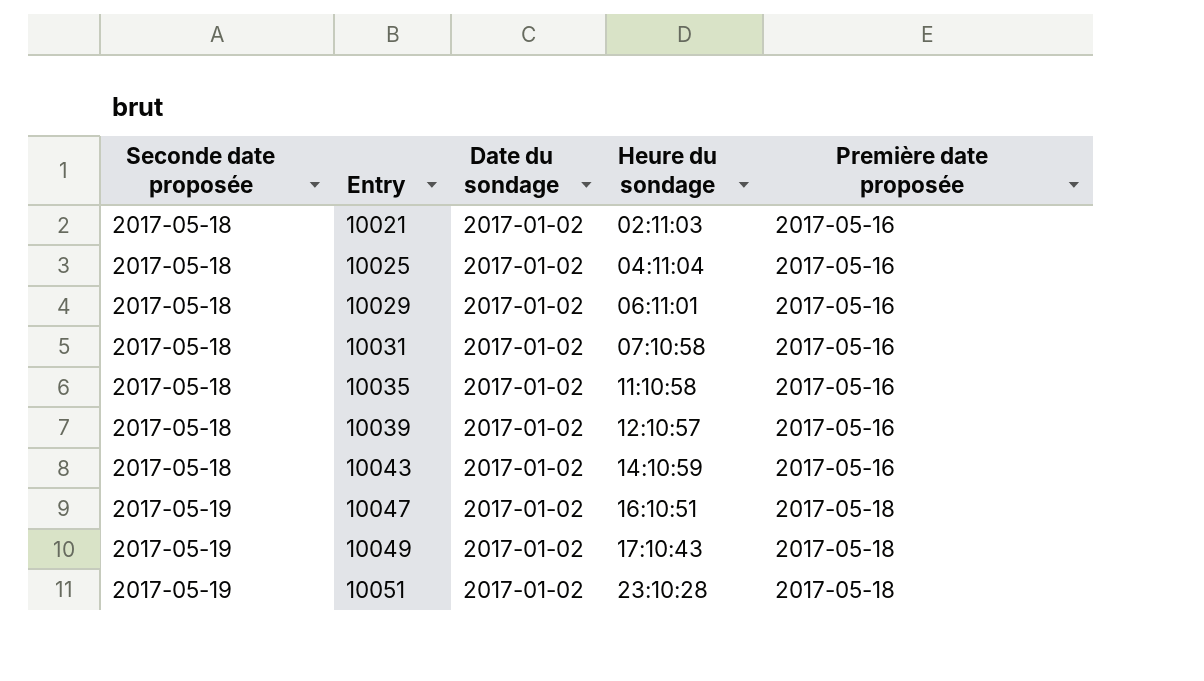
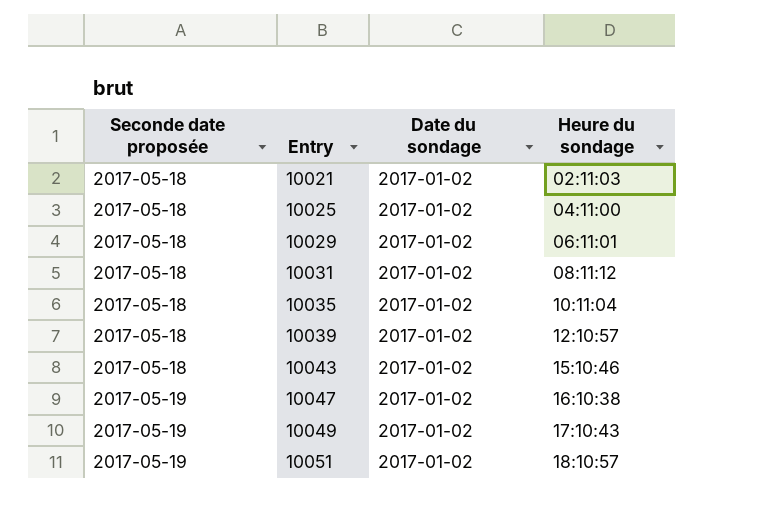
column Première date proposée | position: 5 -> none
10025 | Heure du sondage: 04:11:04 -> 04:11:00
10031 | Heure du sondage: 07:10:58 -> 08:11:12
10035 | Heure du sondage: 11:10:58 -> 10:11:04
10043 | Heure du sondage: 14:10:59 -> 15:10:46
10047 | Heure du sondage: 16:10:51 -> 16:10:38
10051 | Heure du sondage: 23:10:28 -> 18:10:57

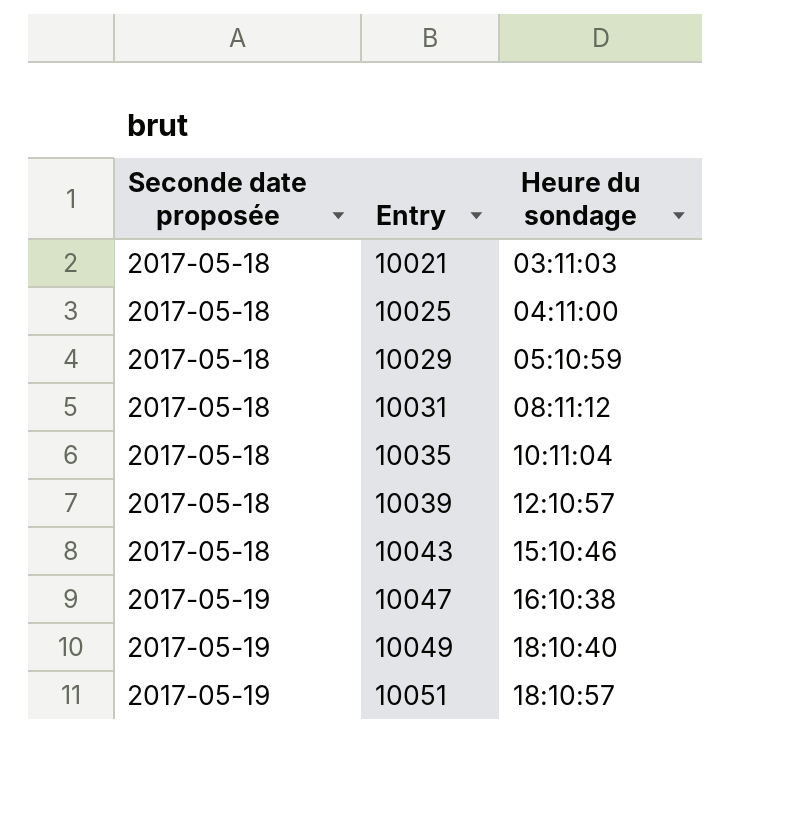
column Date du sondage | position: 3 -> none
10021 | Heure du sondage: 02:11:03 -> 03:11:03
10029 | Heure du sondage: 06:11:01 -> 05:10:59
10049 | Heure du sondage: 17:10:43 -> 18:10:40

